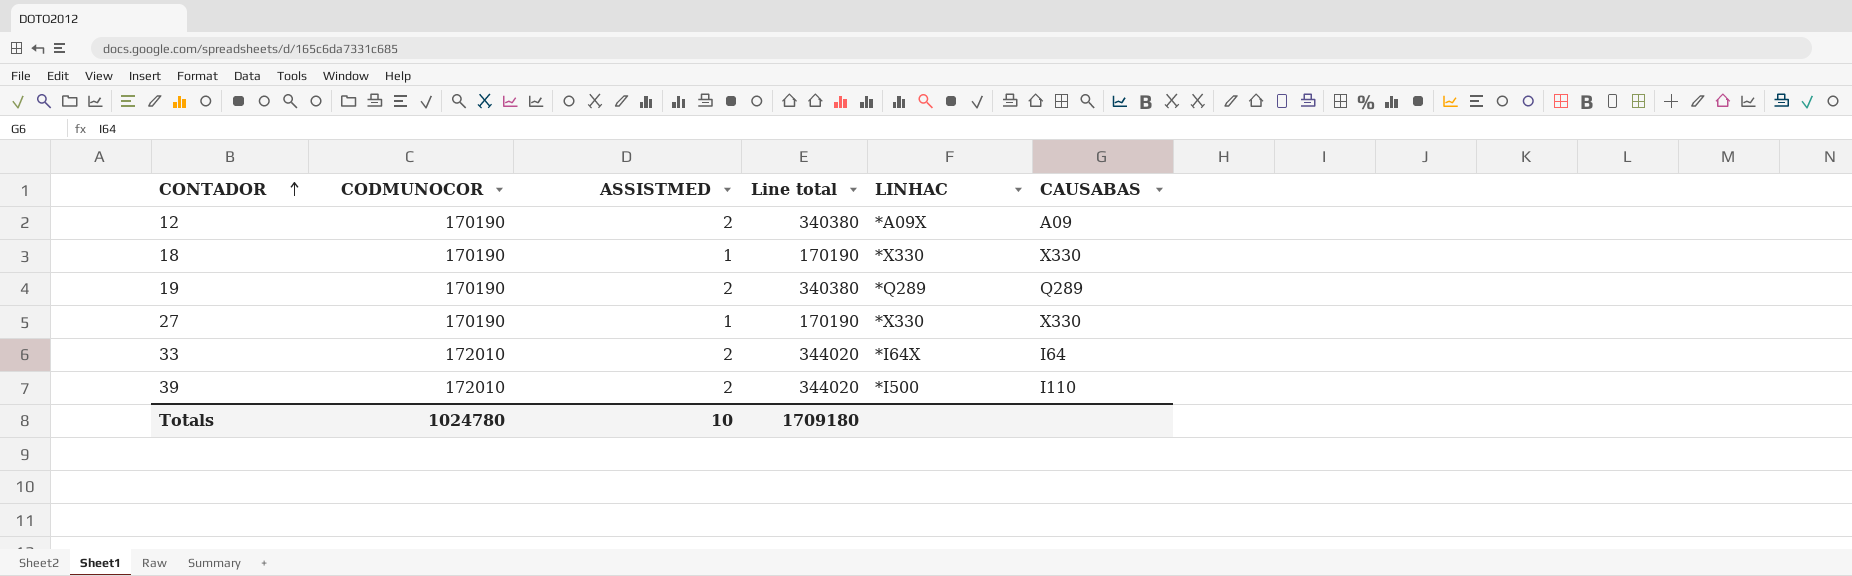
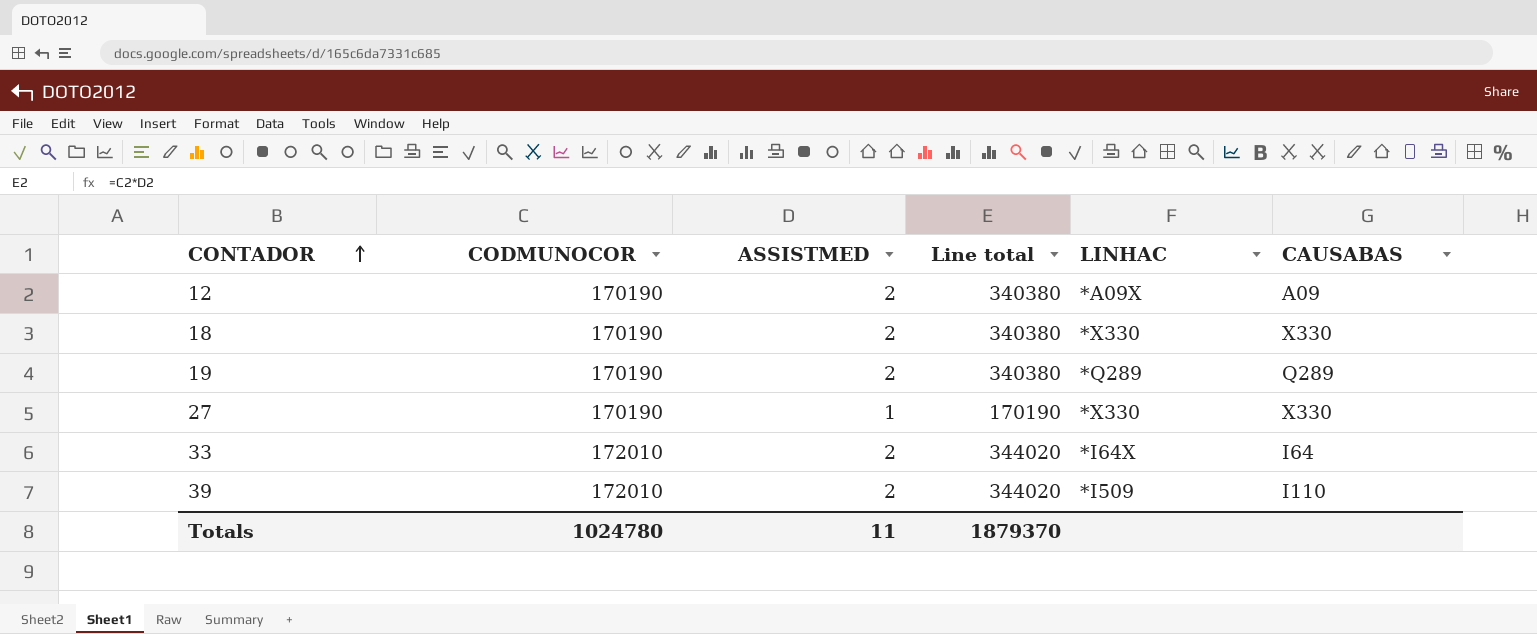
18 | ASSISTMED: 1 -> 2
18 | Line total: 170190 -> 340380
39 | LINHAC: *I500 -> *I509
Totals | ASSISTMED: 10 -> 11
Totals | Line total: 1709180 -> 1879370

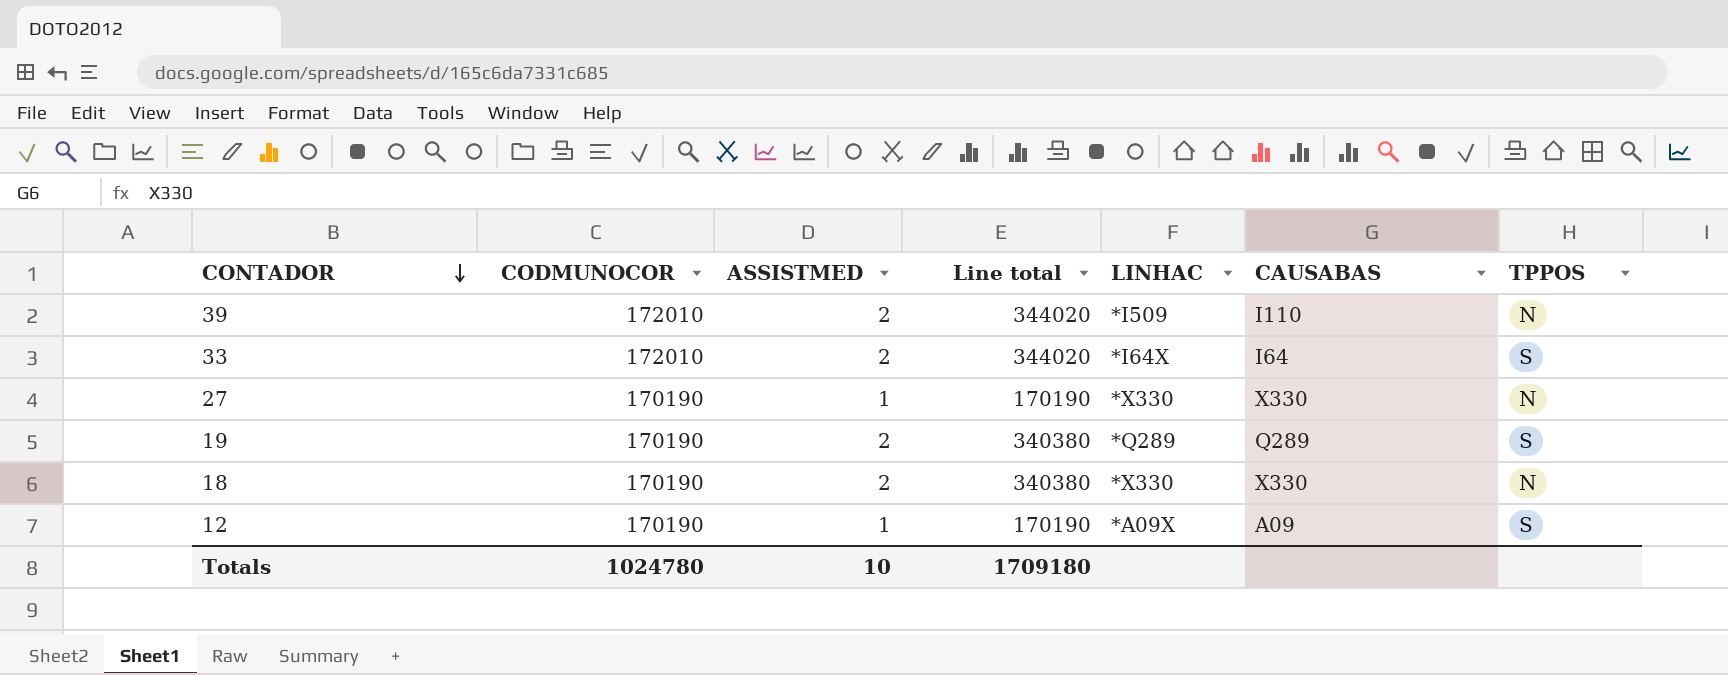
row order: CONTADOR ascending -> CONTADOR descending
column TPPOS | position: none -> 7
12 | ASSISTMED: 2 -> 1
12 | Line total: 340380 -> 170190
Totals | ASSISTMED: 11 -> 10
Totals | Line total: 1879370 -> 1709180

